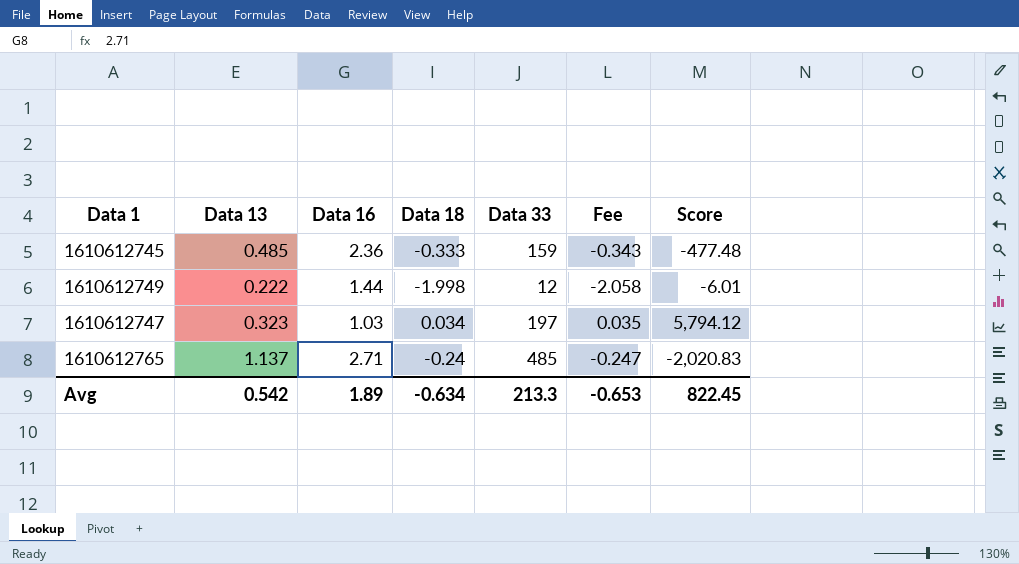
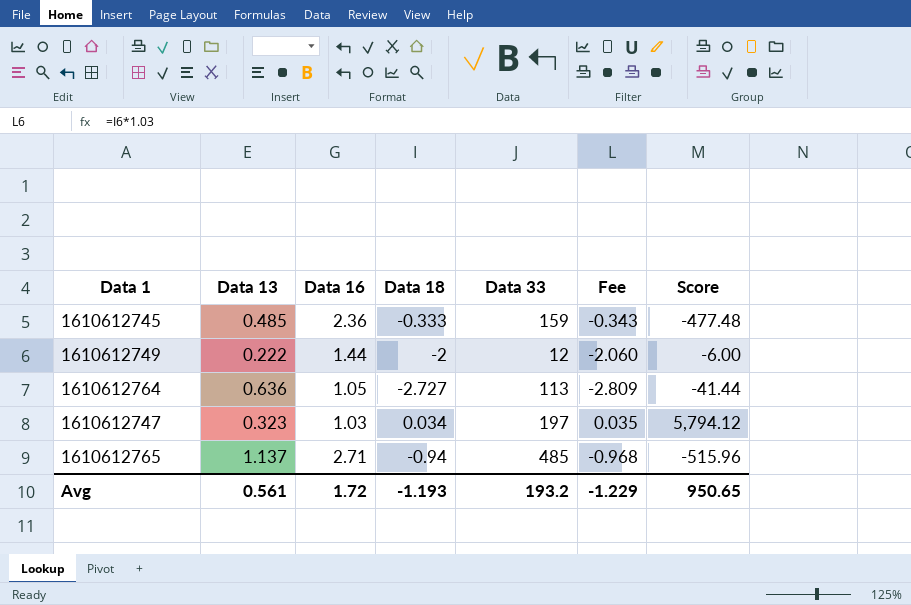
1610612749 | Data 18: -1.998 -> -2
1610612749 | Fee: -2.058 -> -2.060
1610612749 | Score: -6.01 -> -6.00
row 1610612764: none -> 0.636 | 1.05 | -2.727 | 113 | -2.809 | -41.44
1610612765 | Data 18: -0.24 -> -0.94
1610612765 | Fee: -0.247 -> -0.968
1610612765 | Score: -2,020.83 -> -515.96
Avg | Data 13: 0.542 -> 0.561
Avg | Data 16: 1.89 -> 1.72
Avg | Data 18: -0.634 -> -1.193
Avg | Data 33: 213.3 -> 193.2
Avg | Fee: -0.653 -> -1.229
Avg | Score: 822.45 -> 950.65

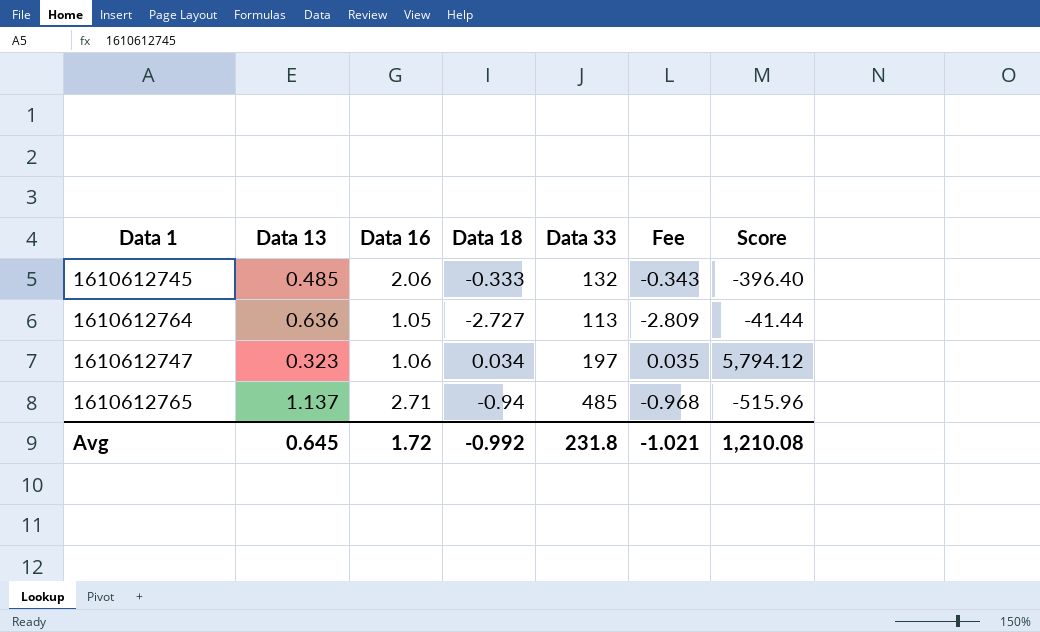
row 1610612749: 0.222 | 1.44 | -2 | 12 | -2.060 | -6.00 -> none
1610612745 | Data 16: 2.36 -> 2.06
1610612745 | Data 33: 159 -> 132
1610612745 | Score: -477.48 -> -396.40
1610612747 | Data 16: 1.03 -> 1.06
Avg | Data 13: 0.561 -> 0.645
Avg | Data 18: -1.193 -> -0.992
Avg | Data 33: 193.2 -> 231.8
Avg | Fee: -1.229 -> -1.021
Avg | Score: 950.65 -> 1,210.08

